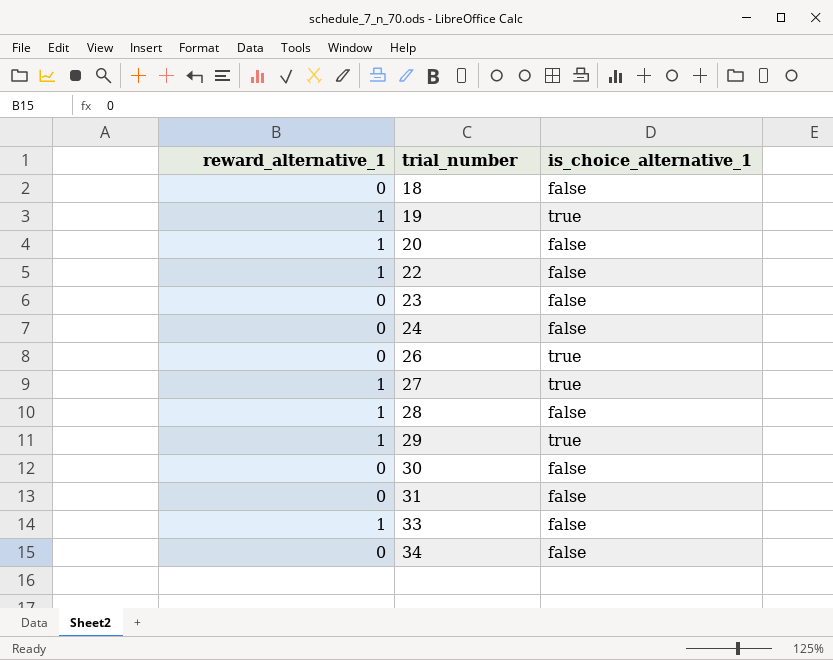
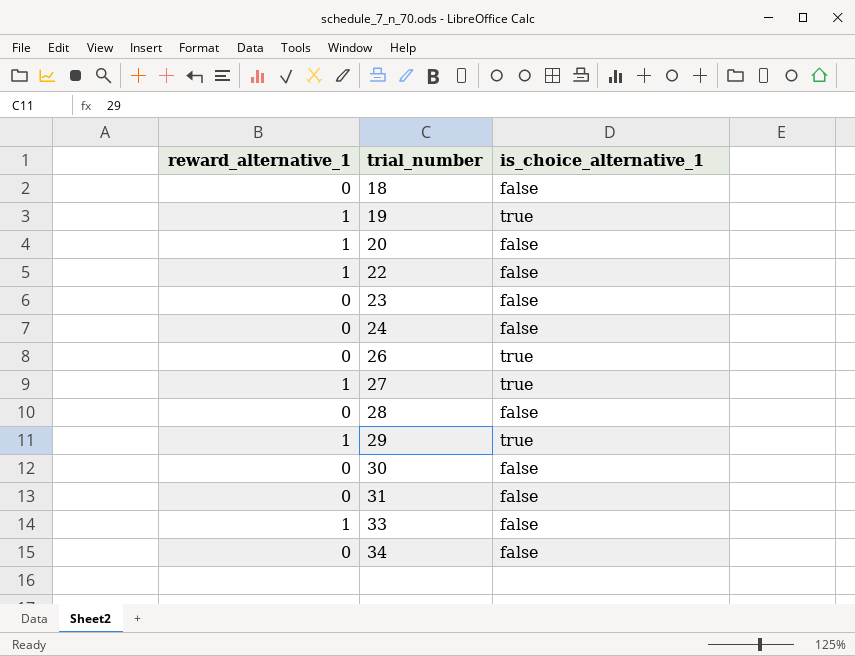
28 | reward_alternative_1: 1 -> 0

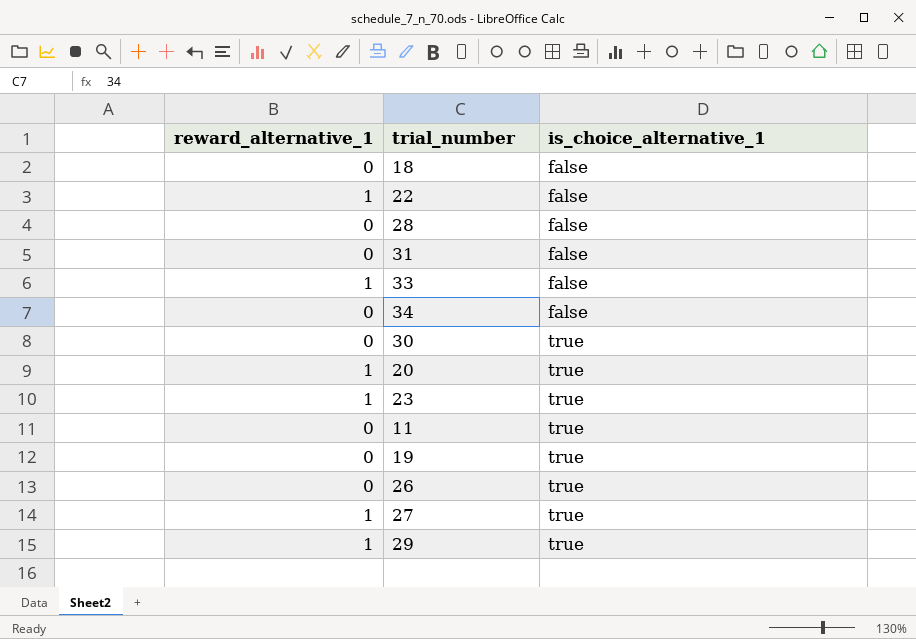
row order: trial_number ascending -> is_choice_alternative_1 ascending
row 24: 0 | false -> none
30 | is_choice_alternative_1: false -> true
20 | is_choice_alternative_1: false -> true
23 | reward_alternative_1: 0 -> 1
23 | is_choice_alternative_1: false -> true
row 11: none -> 0 | true
19 | reward_alternative_1: 1 -> 0

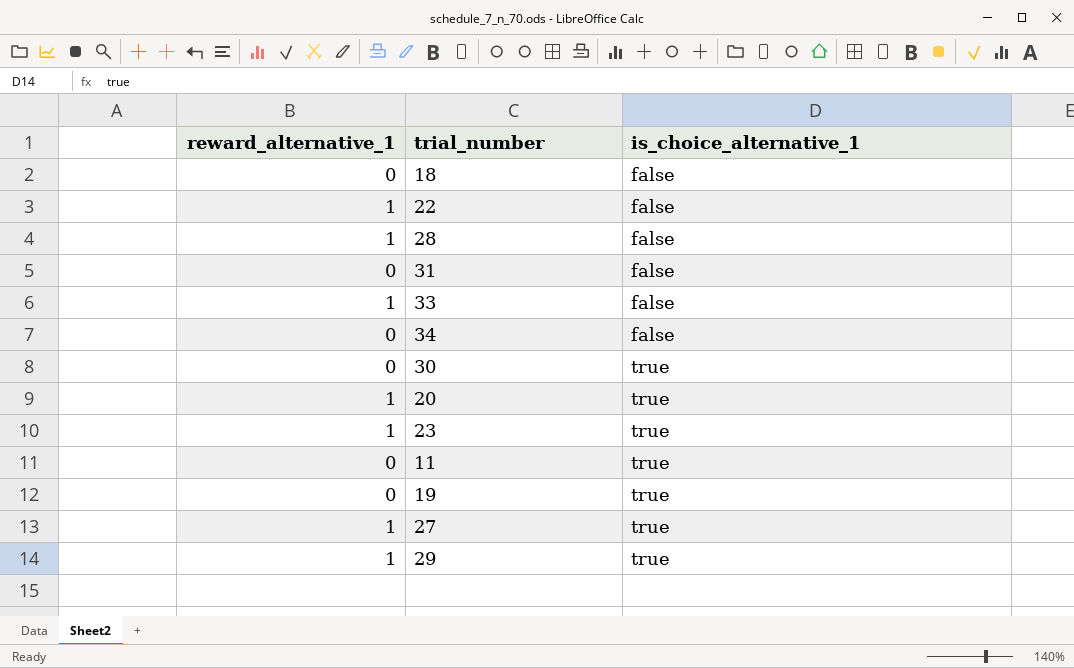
row 26: 0 | true -> none
28 | reward_alternative_1: 0 -> 1

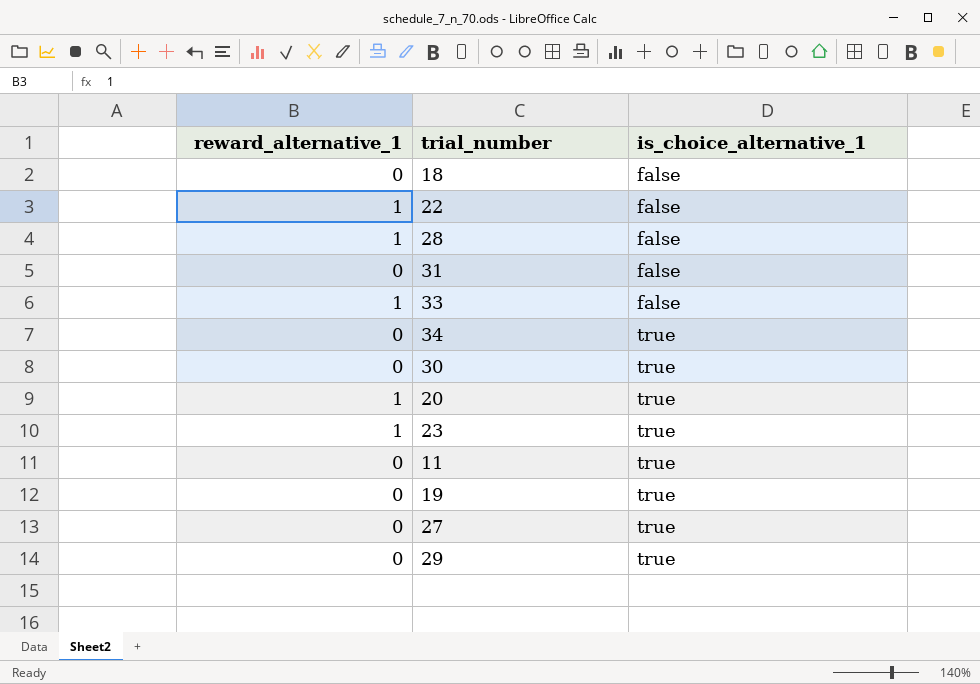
34 | is_choice_alternative_1: false -> true
27 | reward_alternative_1: 1 -> 0
29 | reward_alternative_1: 1 -> 0

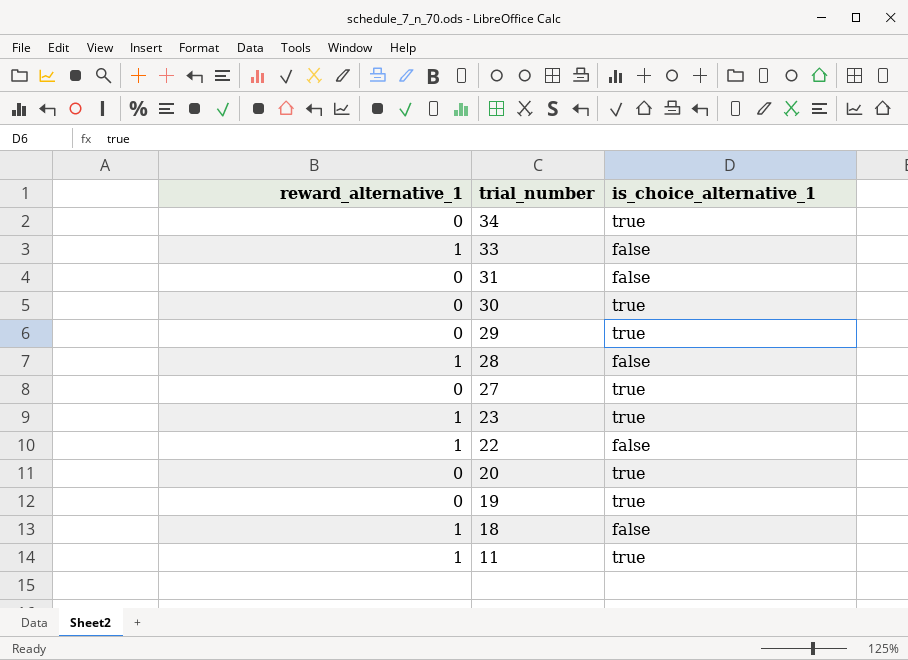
row order: is_choice_alternative_1 ascending -> trial_number descending
20 | reward_alternative_1: 1 -> 0
18 | reward_alternative_1: 0 -> 1
11 | reward_alternative_1: 0 -> 1

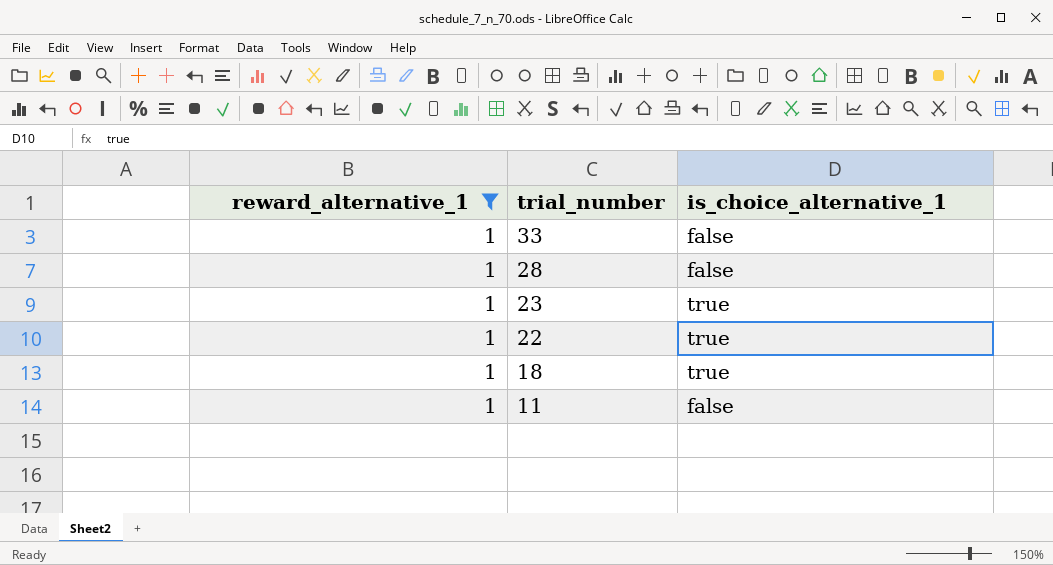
filter: none -> reward_alternative_1 = 1
22 | is_choice_alternative_1: false -> true
18 | is_choice_alternative_1: false -> true
11 | is_choice_alternative_1: true -> false

